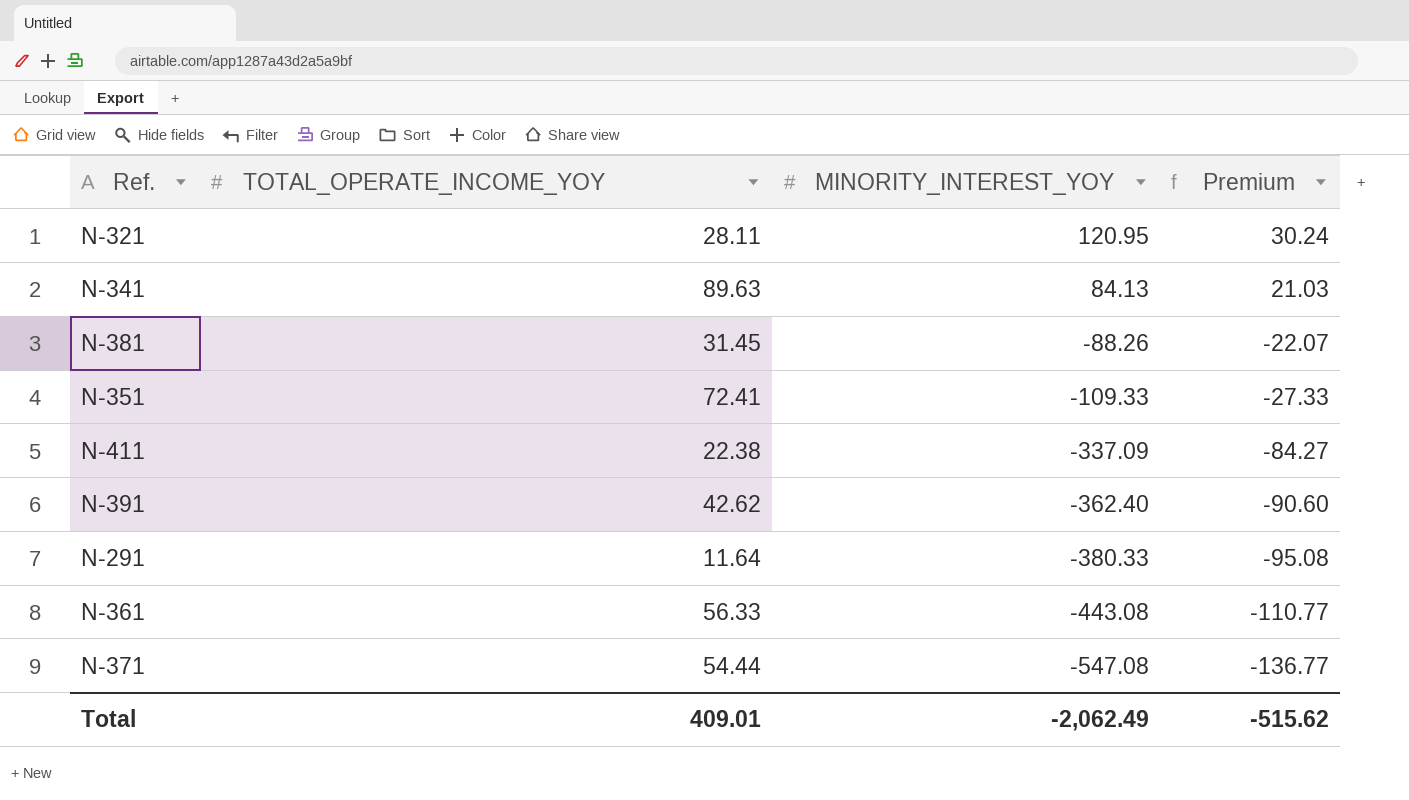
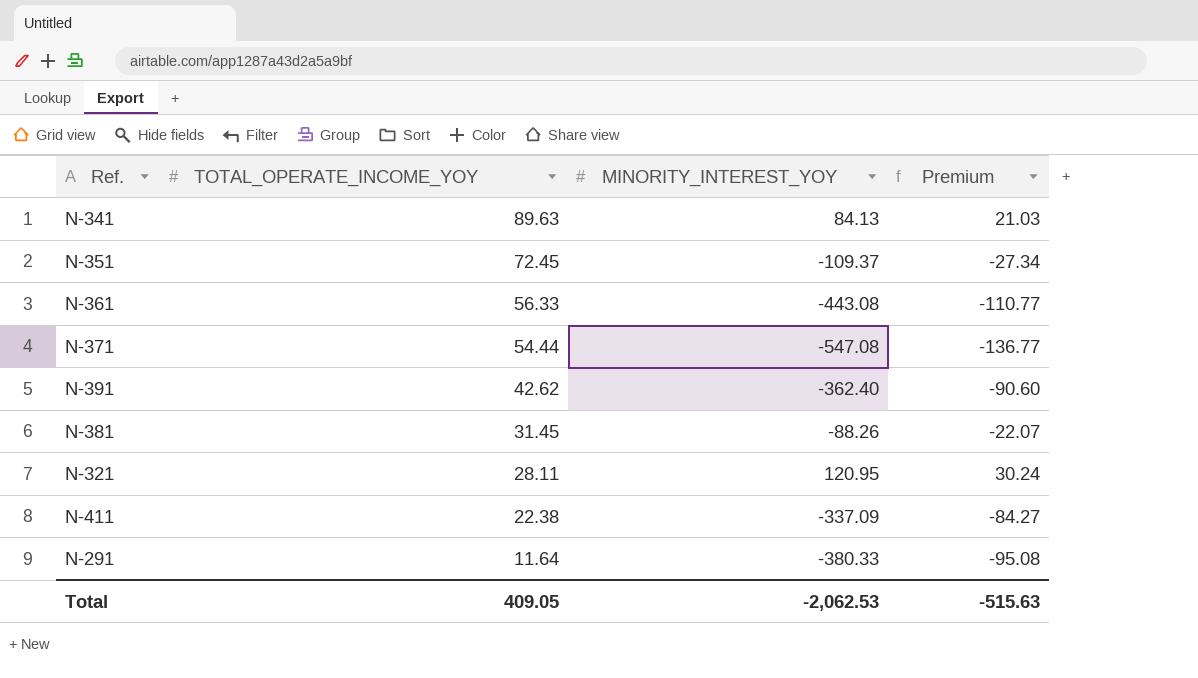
row order: MINORITY_INTEREST_YOY descending -> TOTAL_OPERATE_INCOME_YOY descending
N-351 | TOTAL_OPERATE_INCOME_YOY: 72.41 -> 72.45
N-351 | MINORITY_INTEREST_YOY: -109.33 -> -109.37
N-351 | Premium: -27.33 -> -27.34
Total | TOTAL_OPERATE_INCOME_YOY: 409.01 -> 409.05
Total | MINORITY_INTEREST_YOY: -2,062.49 -> -2,062.53
Total | Premium: -515.62 -> -515.63

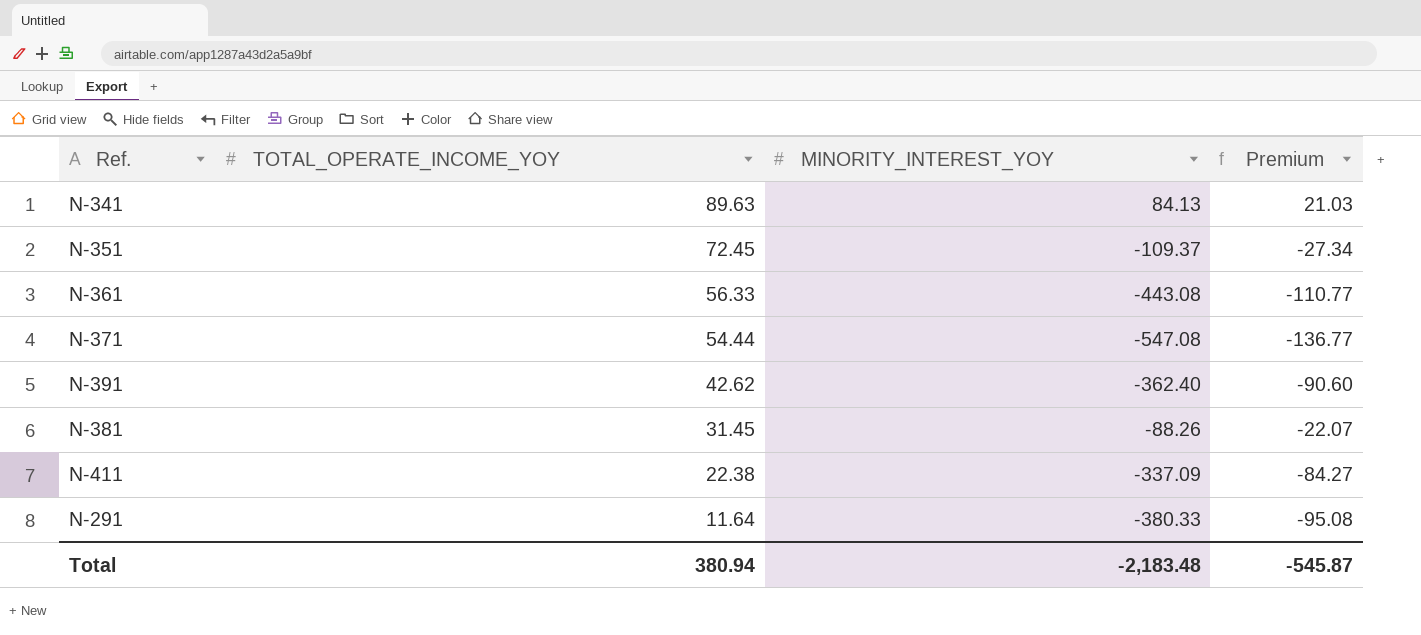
row N-321: 28.11 | 120.95 | 30.24 -> none
Total | TOTAL_OPERATE_INCOME_YOY: 409.05 -> 380.94
Total | MINORITY_INTEREST_YOY: -2,062.53 -> -2,183.48
Total | Premium: -515.63 -> -545.87

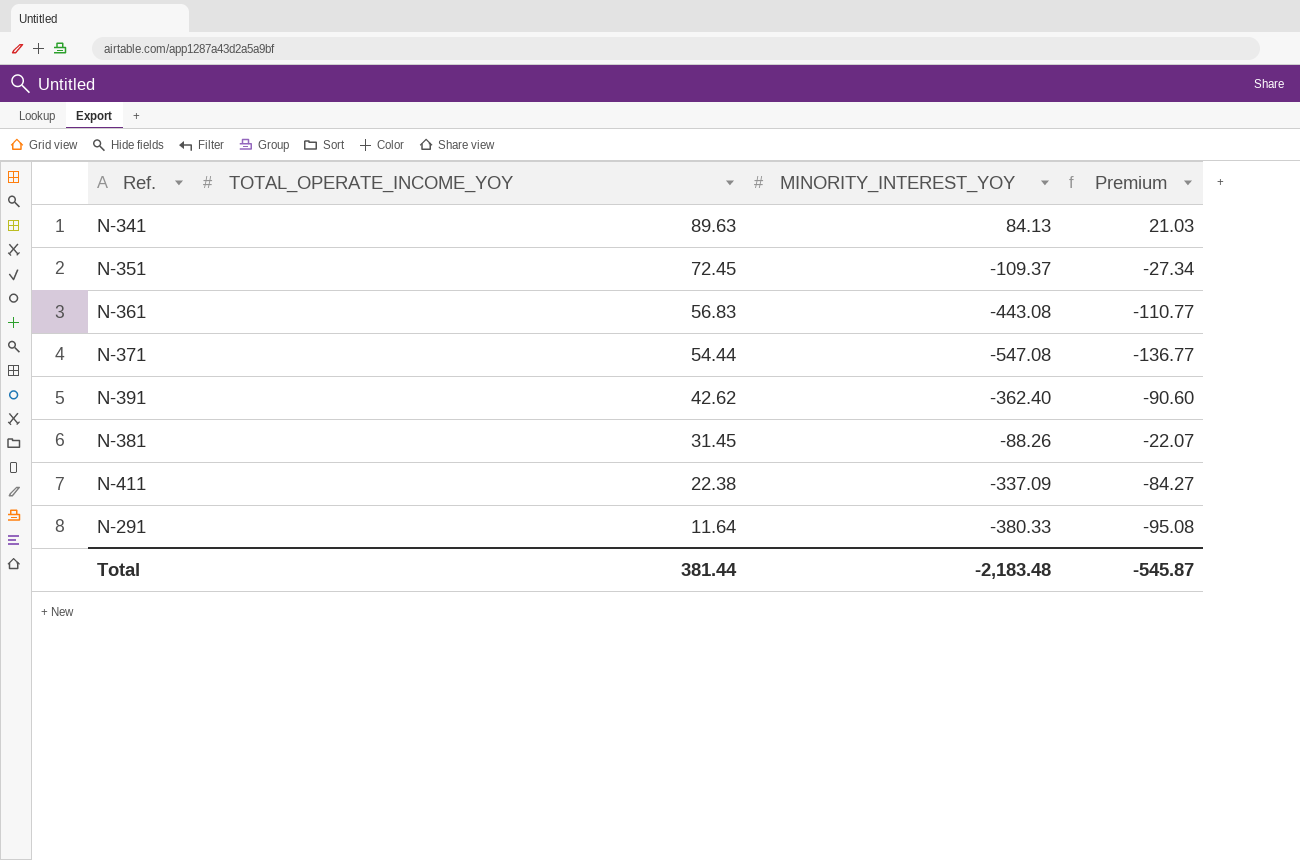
N-361 | TOTAL_OPERATE_INCOME_YOY: 56.33 -> 56.83
Total | TOTAL_OPERATE_INCOME_YOY: 380.94 -> 381.44

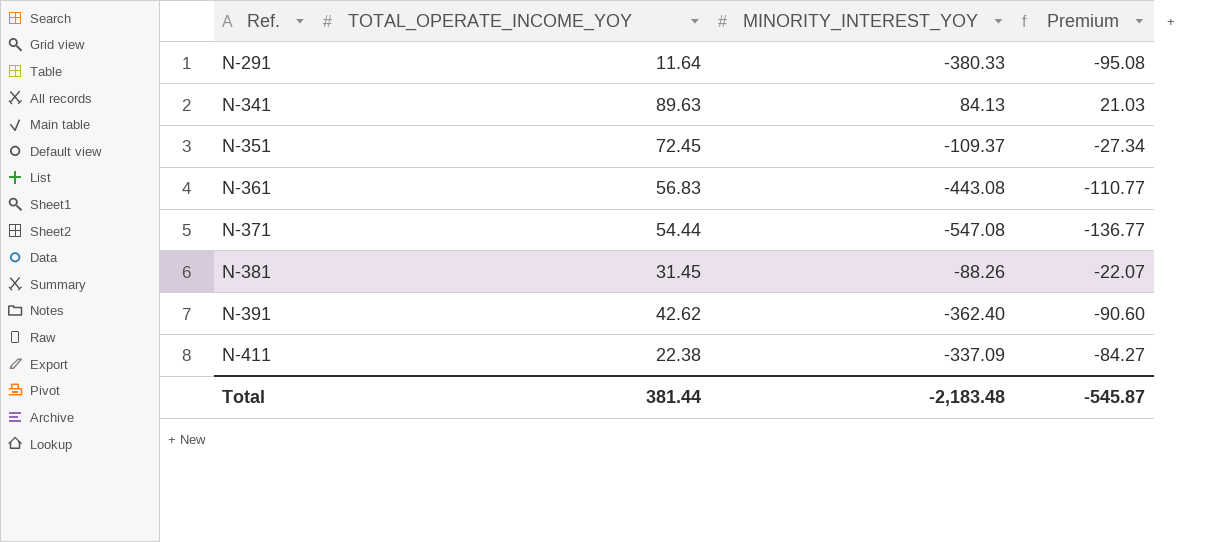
row order: TOTAL_OPERATE_INCOME_YOY descending -> Ref. ascending

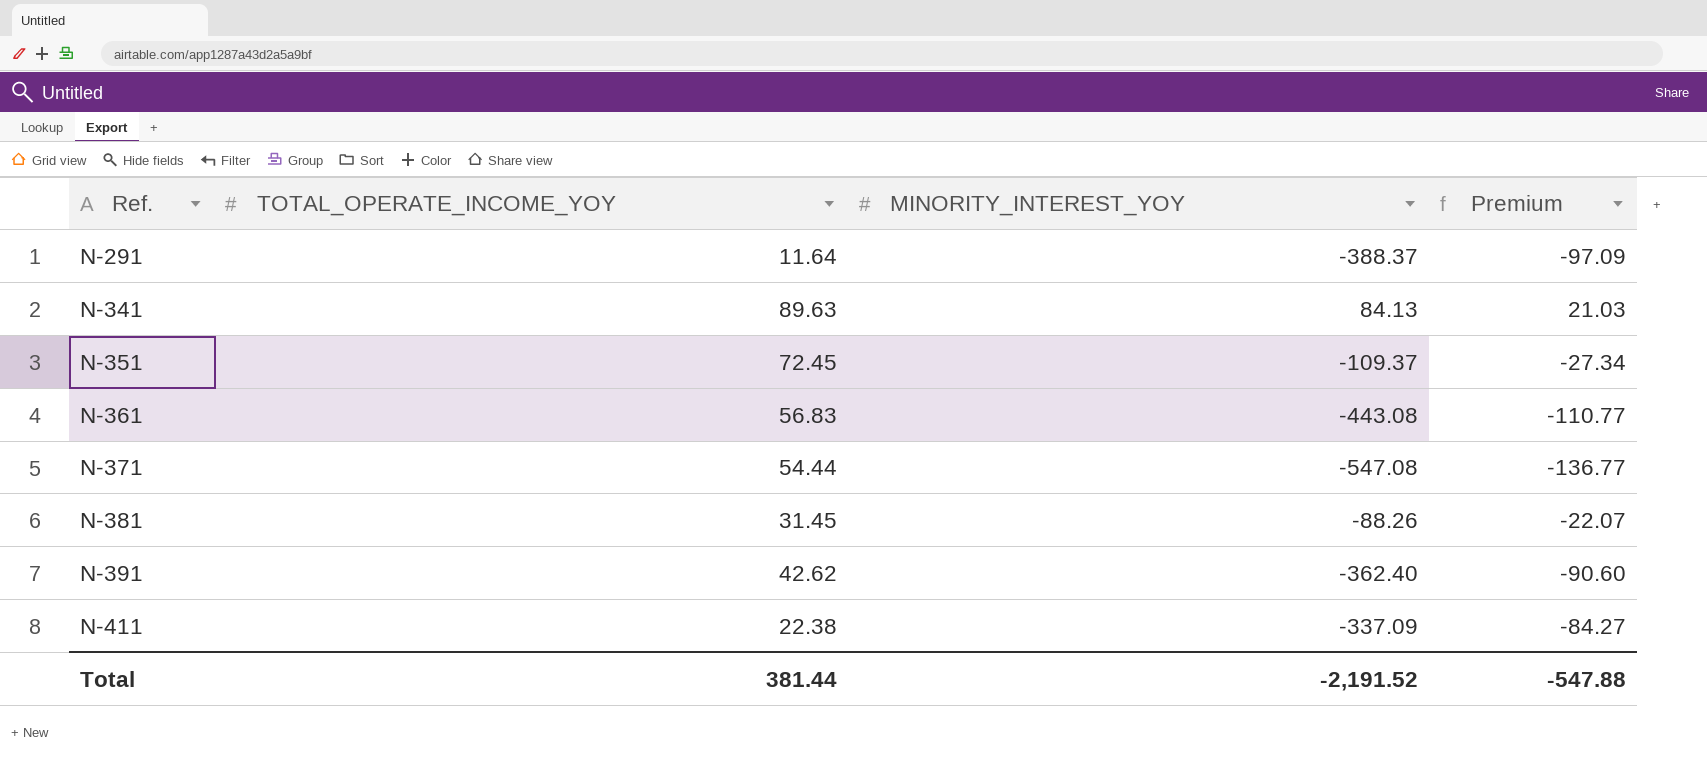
N-291 | MINORITY_INTEREST_YOY: -380.33 -> -388.37
N-291 | Premium: -95.08 -> -97.09
Total | MINORITY_INTEREST_YOY: -2,183.48 -> -2,191.52
Total | Premium: -545.87 -> -547.88

